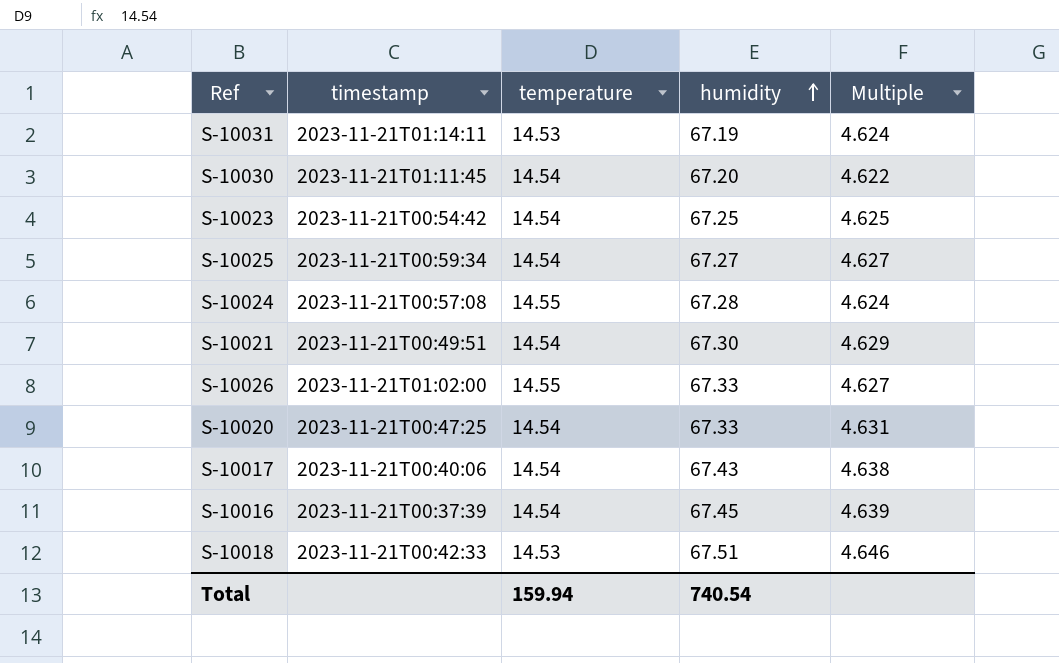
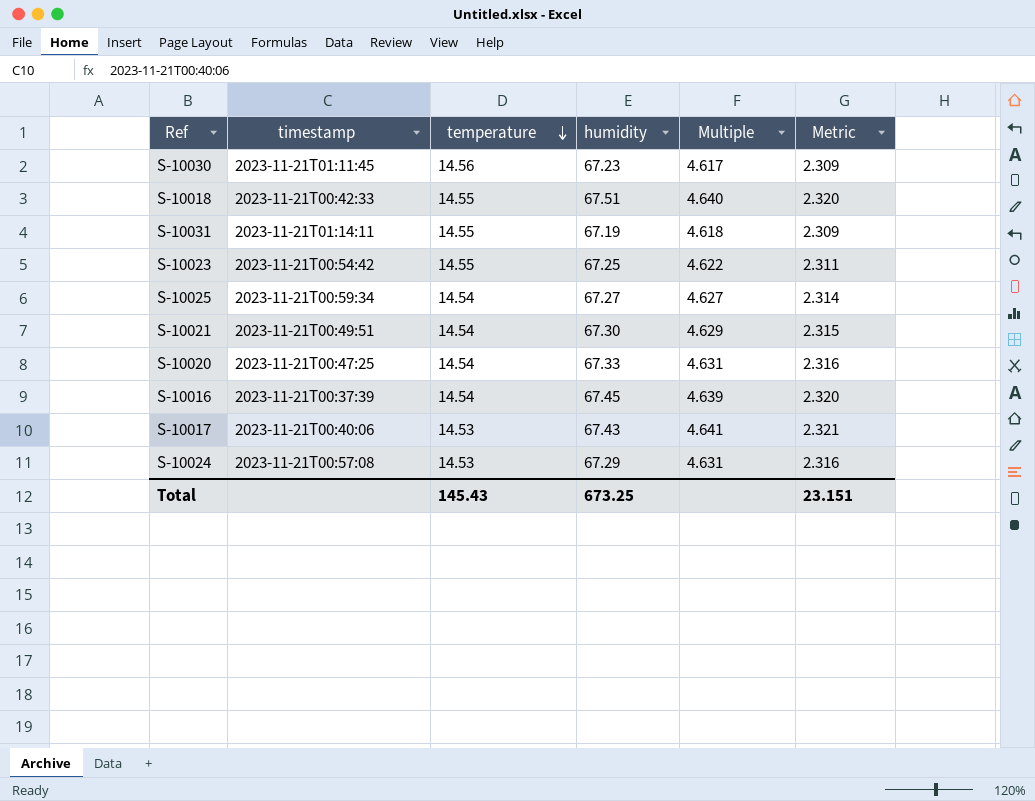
row order: humidity ascending -> temperature descending
column Metric | formula: none -> [Multiple] * 0.5
row S-10026: 2023-11-21T01:02:00 | 14.55 | 67.33 | 4.627 -> none
S-10030 | temperature: 14.54 -> 14.56
S-10030 | humidity: 67.20 -> 67.23
S-10030 | Multiple: 4.622 -> 4.617
S-10018 | temperature: 14.53 -> 14.55
S-10018 | Multiple: 4.646 -> 4.640
S-10031 | temperature: 14.53 -> 14.55
S-10031 | Multiple: 4.624 -> 4.618
S-10023 | temperature: 14.54 -> 14.55
S-10023 | Multiple: 4.625 -> 4.622
S-10017 | temperature: 14.54 -> 14.53
S-10017 | Multiple: 4.638 -> 4.641
S-10024 | temperature: 14.55 -> 14.53
S-10024 | humidity: 67.28 -> 67.29
S-10024 | Multiple: 4.624 -> 4.631
Total | temperature: 159.94 -> 145.43
Total | humidity: 740.54 -> 673.25

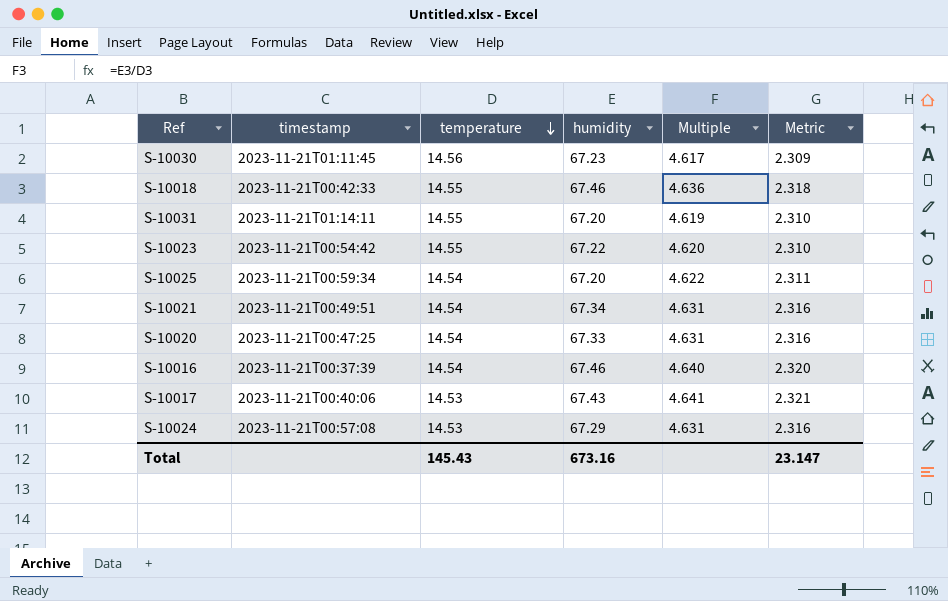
S-10018 | humidity: 67.51 -> 67.46
S-10018 | Multiple: 4.640 -> 4.636
S-10018 | Metric: 2.320 -> 2.318
S-10031 | humidity: 67.19 -> 67.20
S-10031 | Multiple: 4.618 -> 4.619
S-10031 | Metric: 2.309 -> 2.310
S-10023 | humidity: 67.25 -> 67.22
S-10023 | Multiple: 4.622 -> 4.620
S-10023 | Metric: 2.311 -> 2.310
S-10025 | humidity: 67.27 -> 67.20
S-10025 | Multiple: 4.627 -> 4.622
S-10025 | Metric: 2.314 -> 2.311
S-10021 | humidity: 67.30 -> 67.34
S-10021 | Multiple: 4.629 -> 4.631
S-10021 | Metric: 2.315 -> 2.316
S-10016 | humidity: 67.45 -> 67.46
S-10016 | Multiple: 4.639 -> 4.640
Total | humidity: 673.25 -> 673.16
Total | Metric: 23.151 -> 23.147

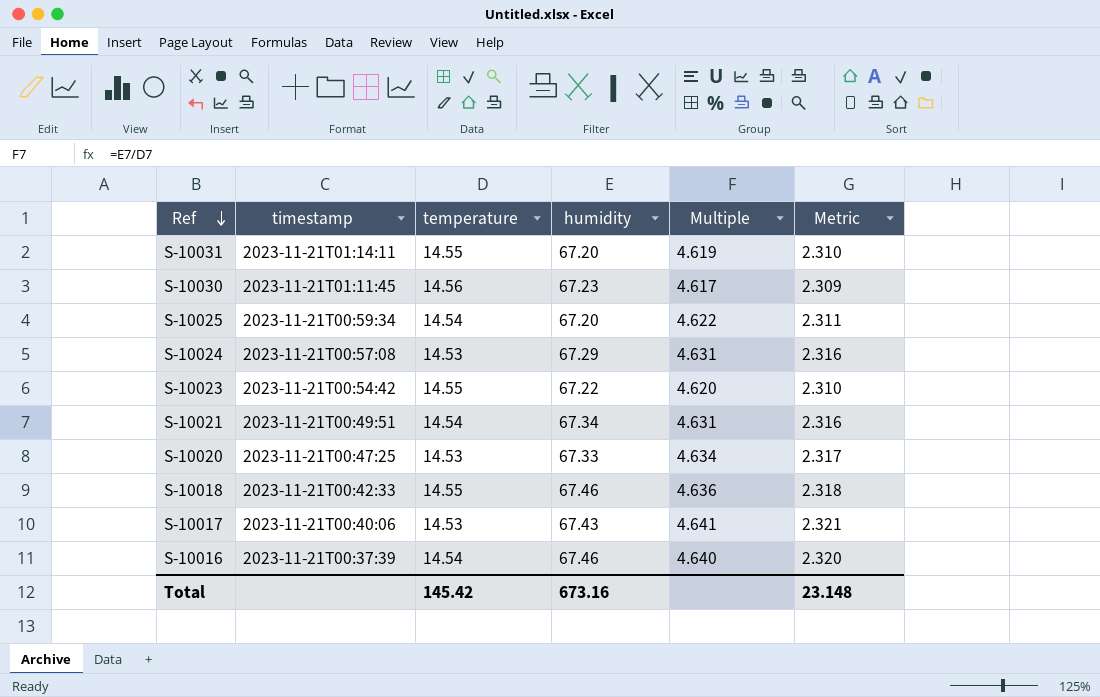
row order: temperature descending -> Ref descending
S-10020 | temperature: 14.54 -> 14.53
S-10020 | Multiple: 4.631 -> 4.634
S-10020 | Metric: 2.316 -> 2.317
Total | temperature: 145.43 -> 145.42
Total | Metric: 23.147 -> 23.148

